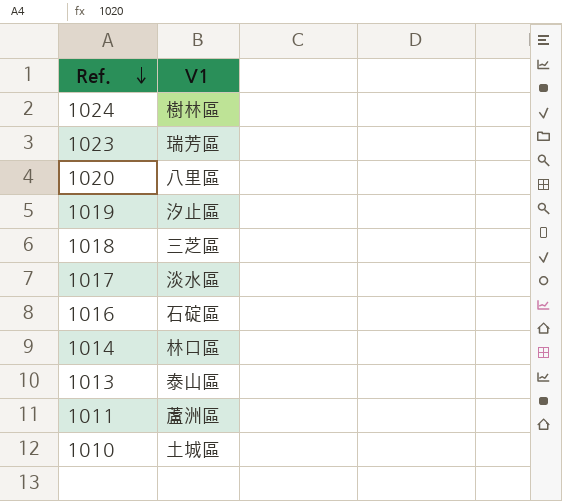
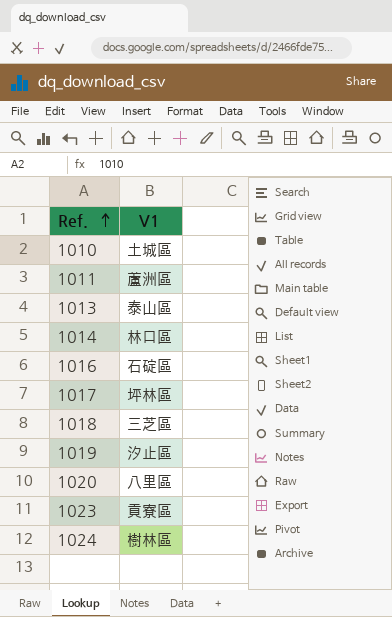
row order: Ref. descending -> Ref. ascending
1017 | V1: 淡水區 -> 坪林區
1023 | V1: 瑞芳區 -> 貢寮區

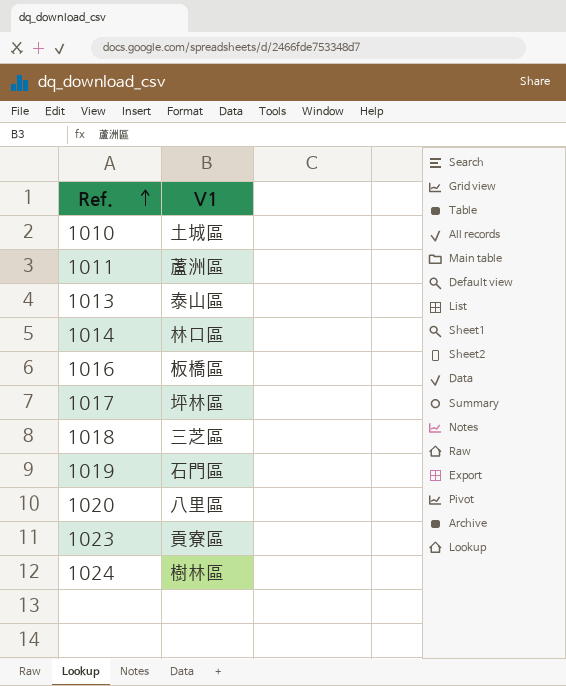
1016 | V1: 石碇區 -> 板橋區
1019 | V1: 汐止區 -> 石門區

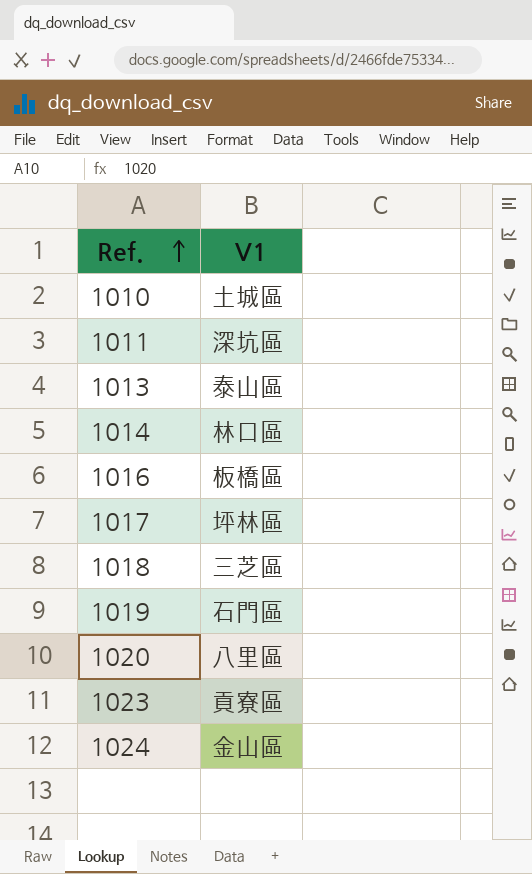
1011 | V1: 蘆洲區 -> 深坑區
1024 | V1: 樹林區 -> 金山區

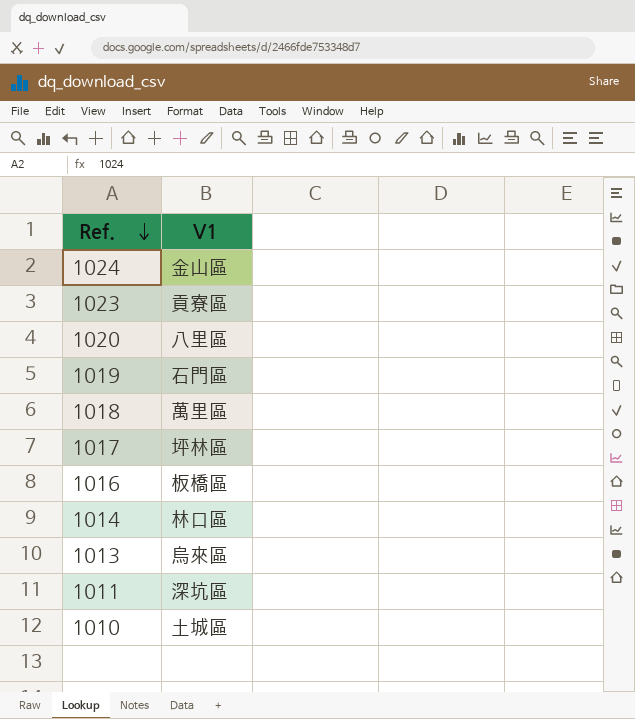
row order: Ref. ascending -> Ref. descending
1018 | V1: 三芝區 -> 萬里區
1013 | V1: 泰山區 -> 烏來區

